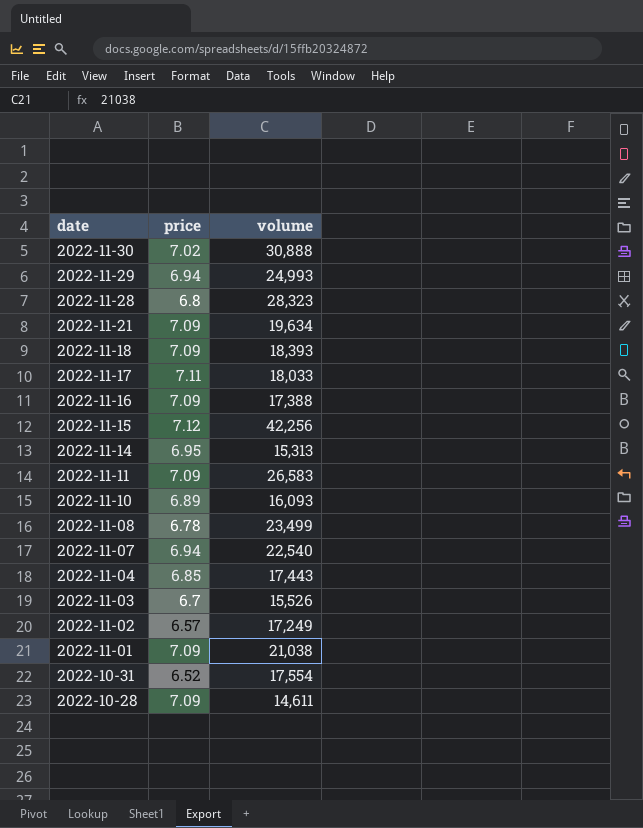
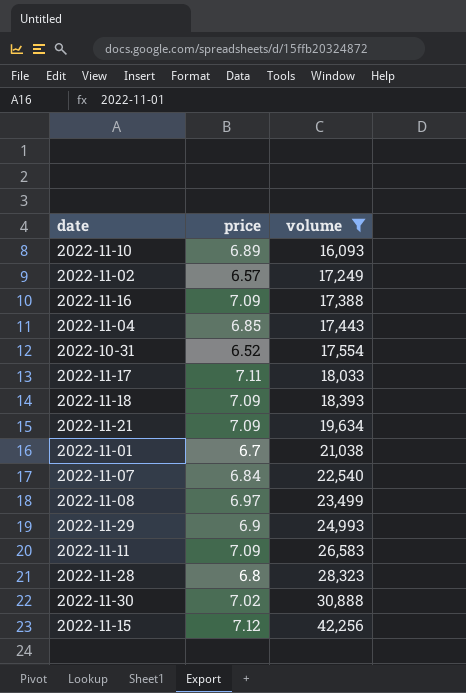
filter: none -> volume >= 16,093
row order: date descending -> volume ascending
2022-11-01 | price: 7.09 -> 6.7
2022-11-07 | price: 6.94 -> 6.84
2022-11-08 | price: 6.78 -> 6.97
2022-11-29 | price: 6.94 -> 6.9

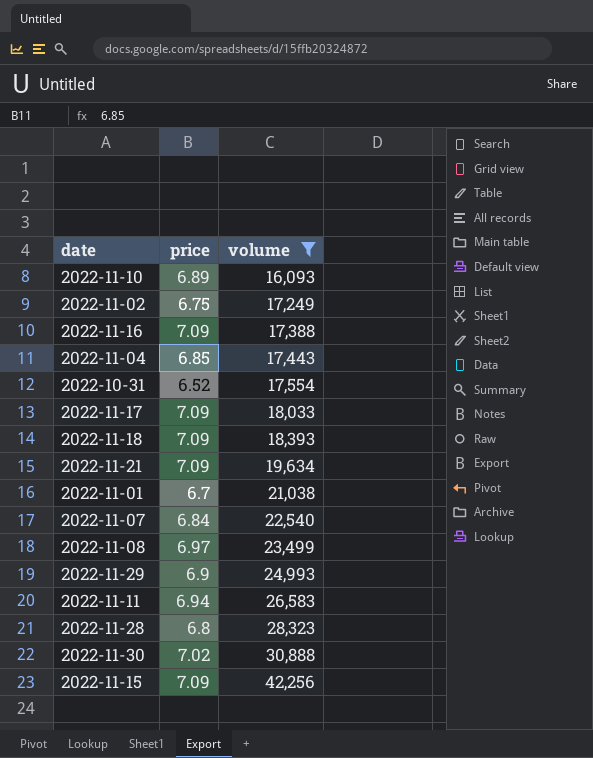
2022-11-02 | price: 6.57 -> 6.75
2022-11-17 | price: 7.11 -> 7.09
2022-11-11 | price: 7.09 -> 6.94
2022-11-15 | price: 7.12 -> 7.09

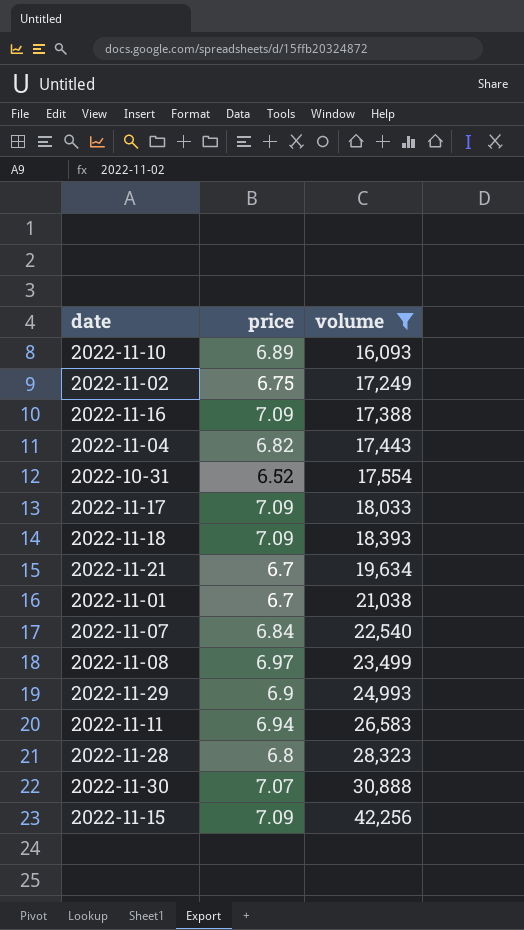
2022-11-04 | price: 6.85 -> 6.82
2022-11-21 | price: 7.09 -> 6.7
2022-11-30 | price: 7.02 -> 7.07

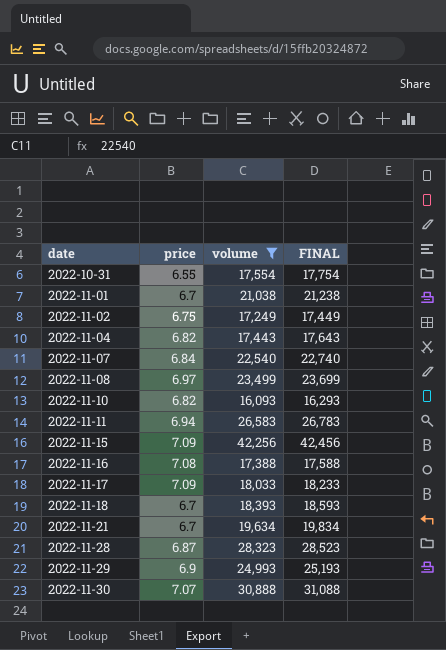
row order: volume ascending -> date ascending
column FINAL | formula: none -> [volume] + 200
2022-10-31 | price: 6.52 -> 6.55
2022-11-10 | price: 6.89 -> 6.82
2022-11-16 | price: 7.09 -> 7.08
2022-11-18 | price: 7.09 -> 6.7
2022-11-28 | price: 6.8 -> 6.87

